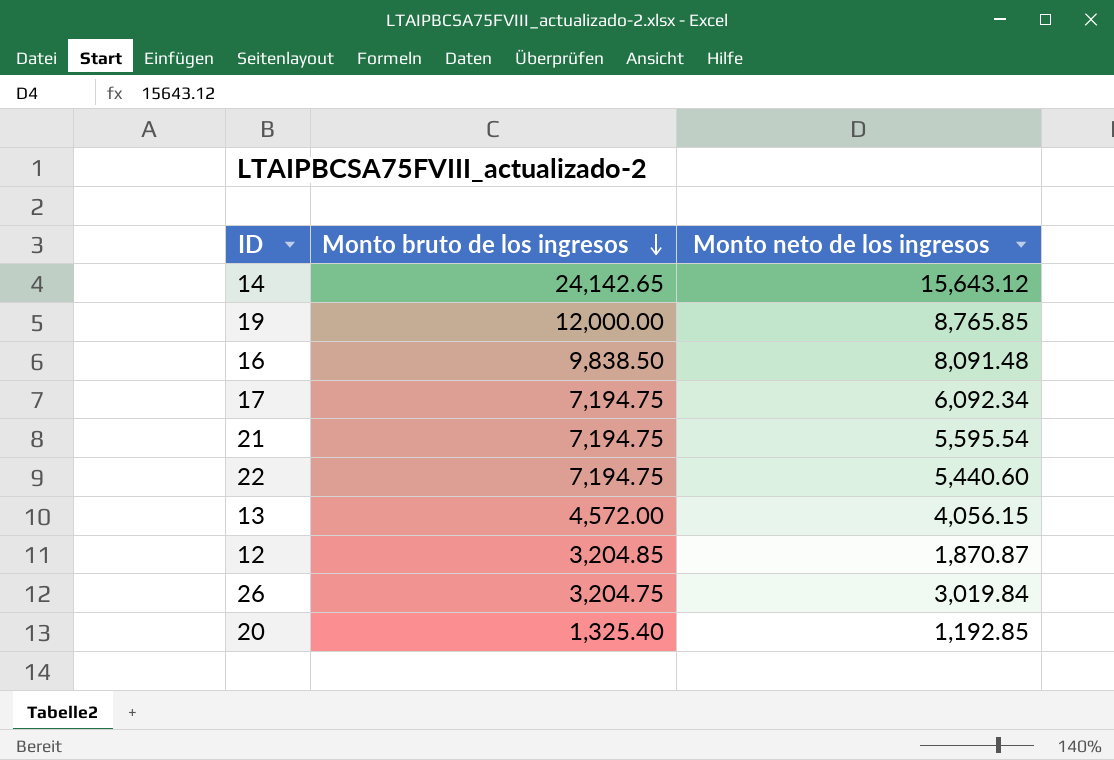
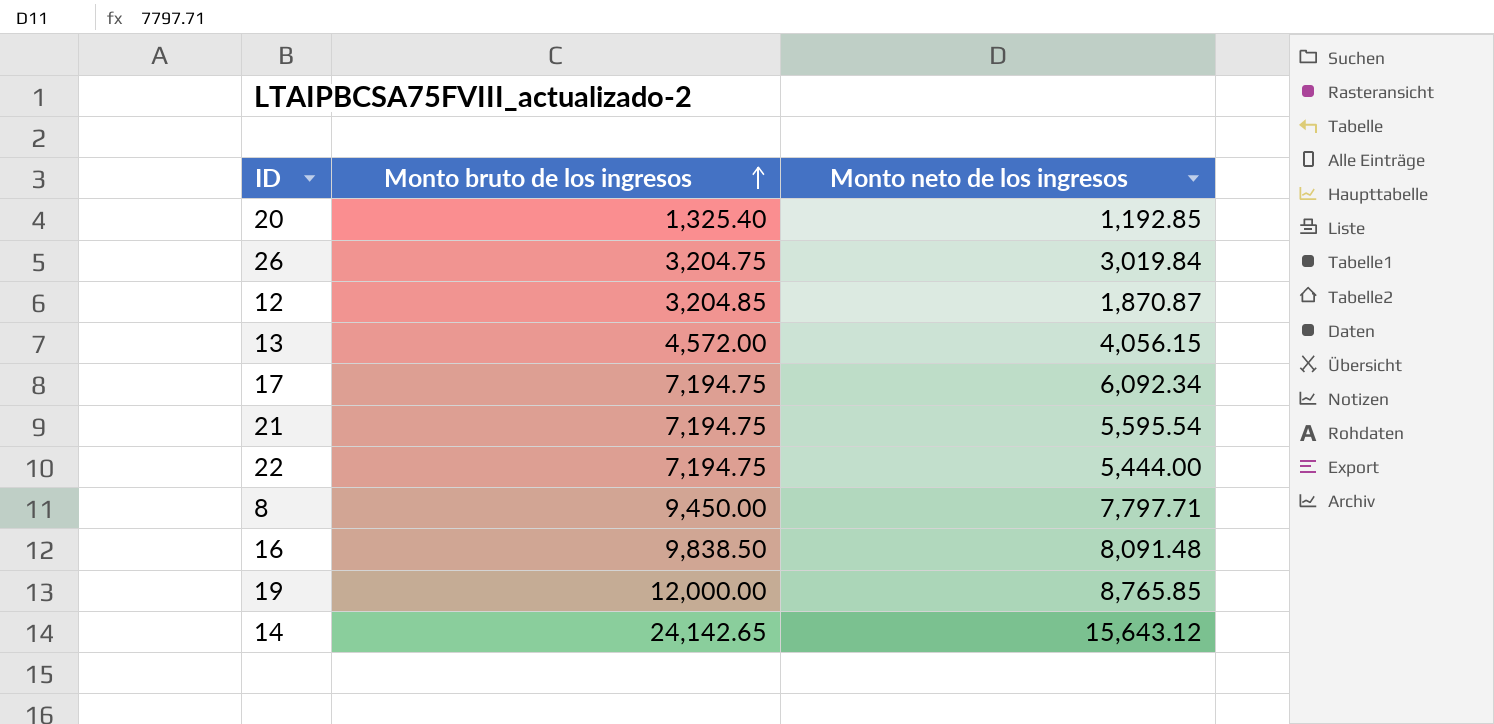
row order: Monto bruto de los ingresos descending -> Monto bruto de los ingresos ascending
22 | Monto neto de los ingresos: 5,440.60 -> 5,444.00
row 8: none -> 9,450.00 | 7,797.71

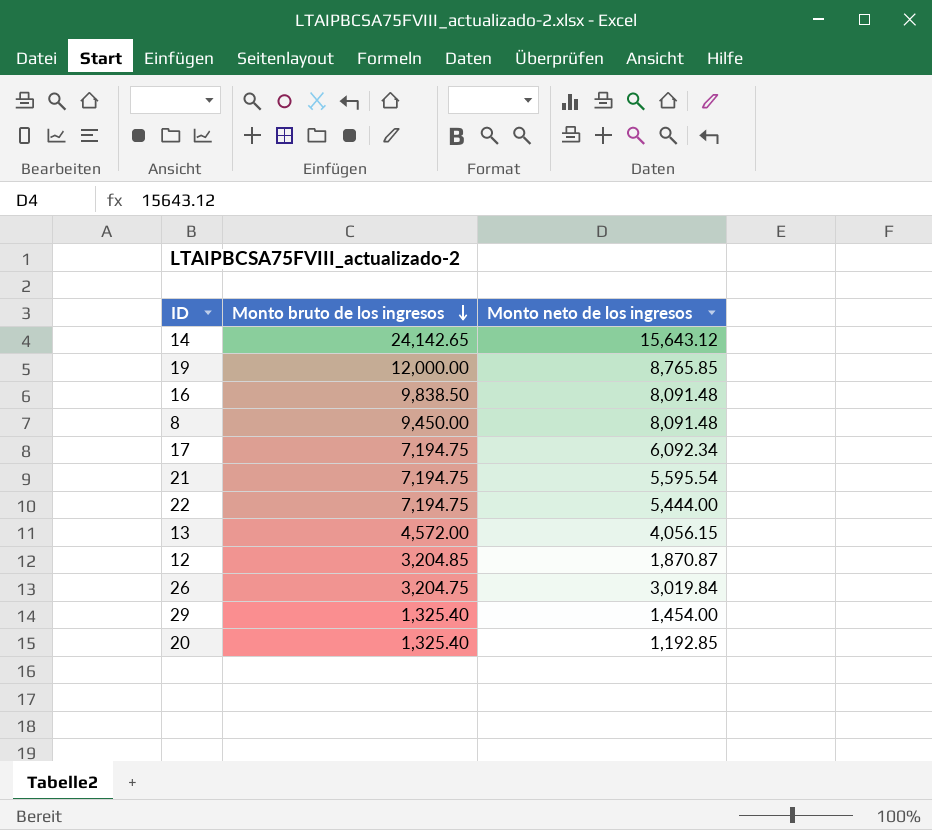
row order: Monto bruto de los ingresos ascending -> Monto bruto de los ingresos descending
8 | Monto neto de los ingresos: 7,797.71 -> 8,091.48
row 29: none -> 1,325.40 | 1,454.00

